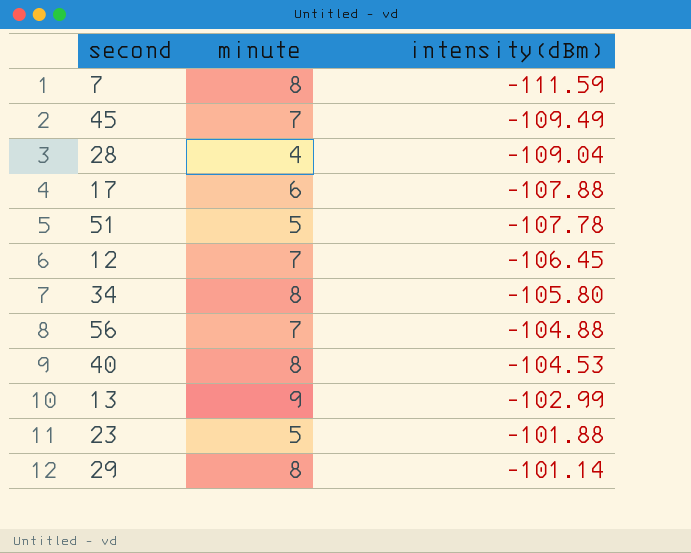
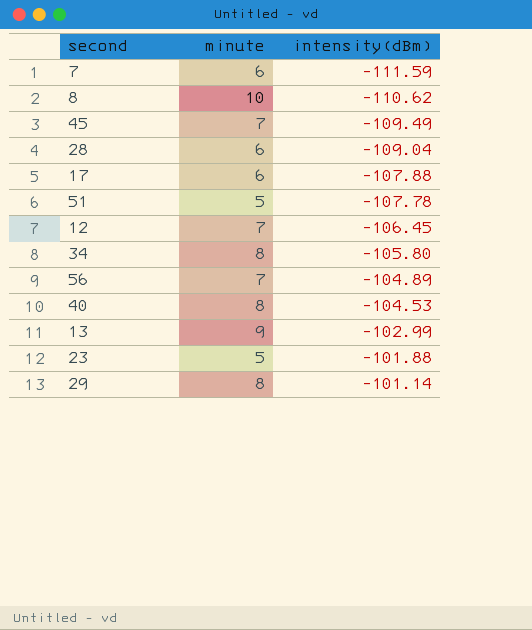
7 | minute: 8 -> 6
row 8: none -> 10 | -110.62
28 | minute: 4 -> 6
56 | intensity(dBm): -104.88 -> -104.89

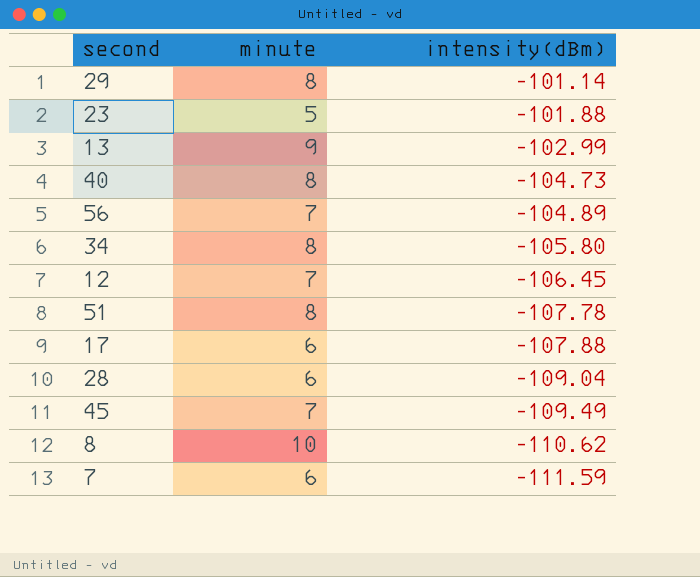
row order: intensity(dBm) ascending -> intensity(dBm) descending
40 | intensity(dBm): -104.53 -> -104.73
51 | minute: 5 -> 8

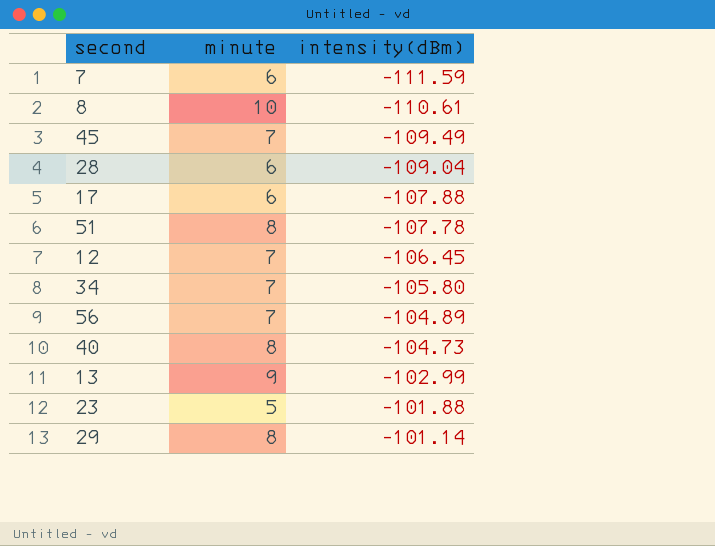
row order: intensity(dBm) descending -> intensity(dBm) ascending
8 | intensity(dBm): -110.62 -> -110.61
34 | minute: 8 -> 7

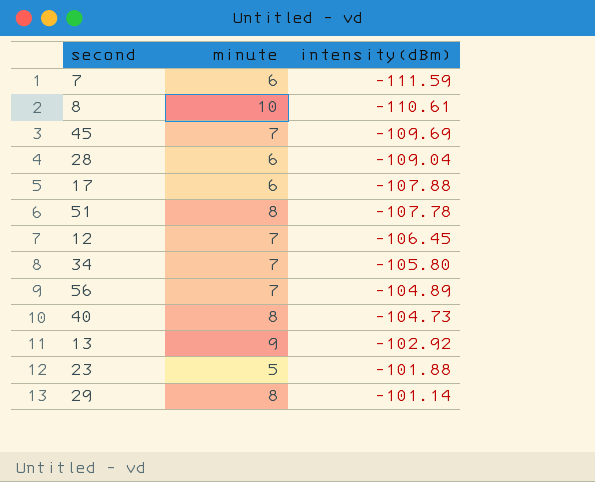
45 | intensity(dBm): -109.49 -> -109.69
13 | intensity(dBm): -102.99 -> -102.92

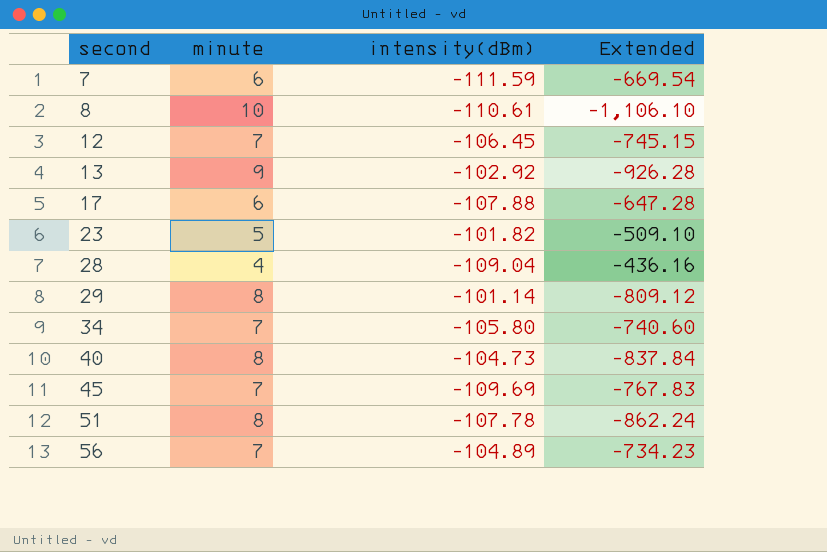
row order: intensity(dBm) ascending -> second ascending
column Extended | formula: none -> [minute] * [intensity(dBm)]
23 | intensity(dBm): -101.88 -> -101.82
28 | minute: 6 -> 4

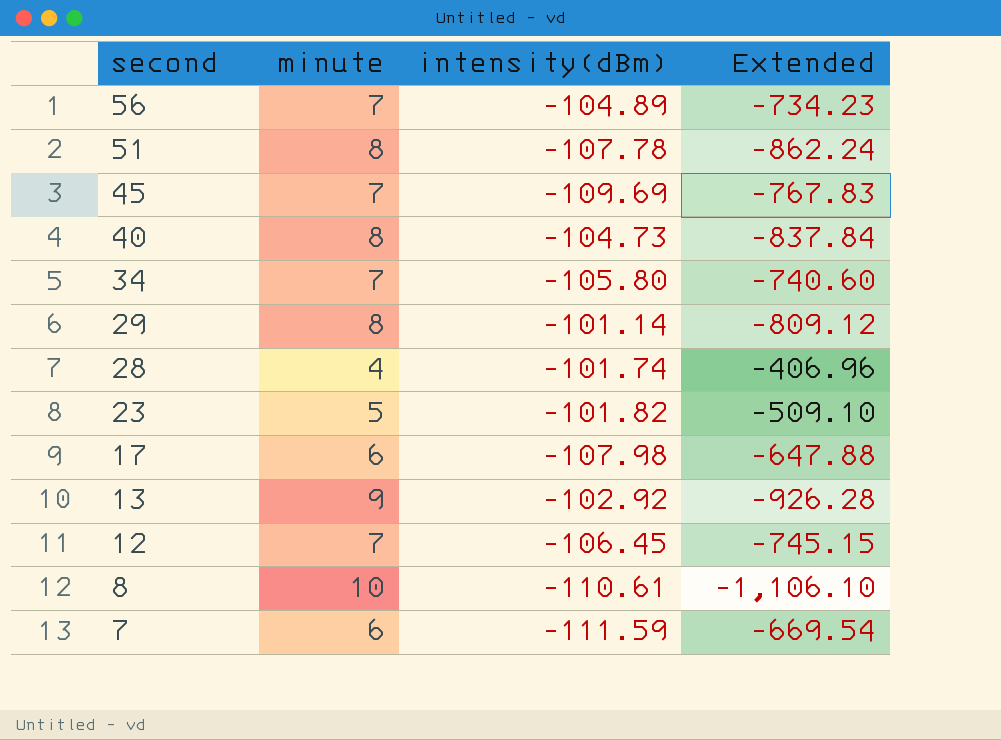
row order: second ascending -> second descending
28 | intensity(dBm): -109.04 -> -101.74
28 | Extended: -436.16 -> -406.96
17 | intensity(dBm): -107.88 -> -107.98
17 | Extended: -647.28 -> -647.88

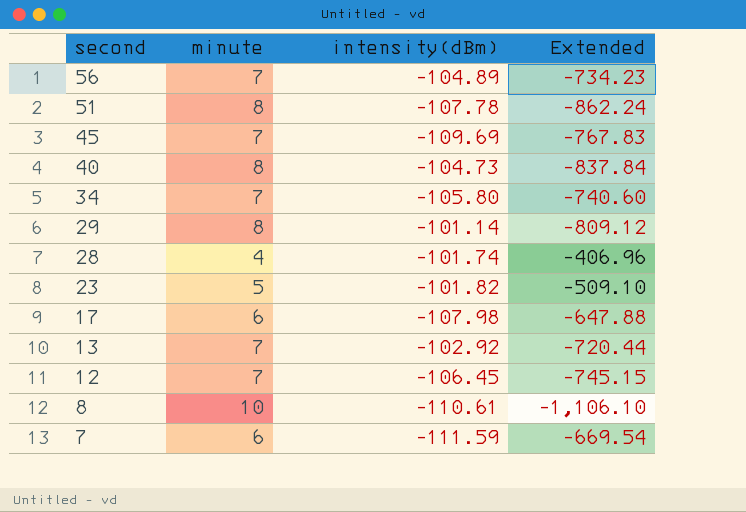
13 | minute: 9 -> 7
13 | Extended: -926.28 -> -720.44

